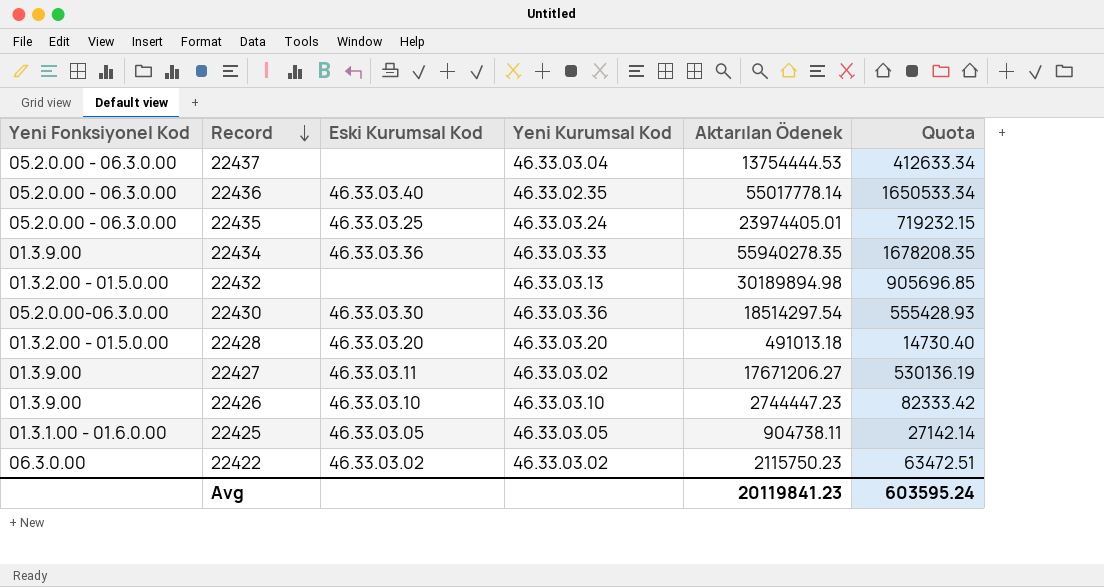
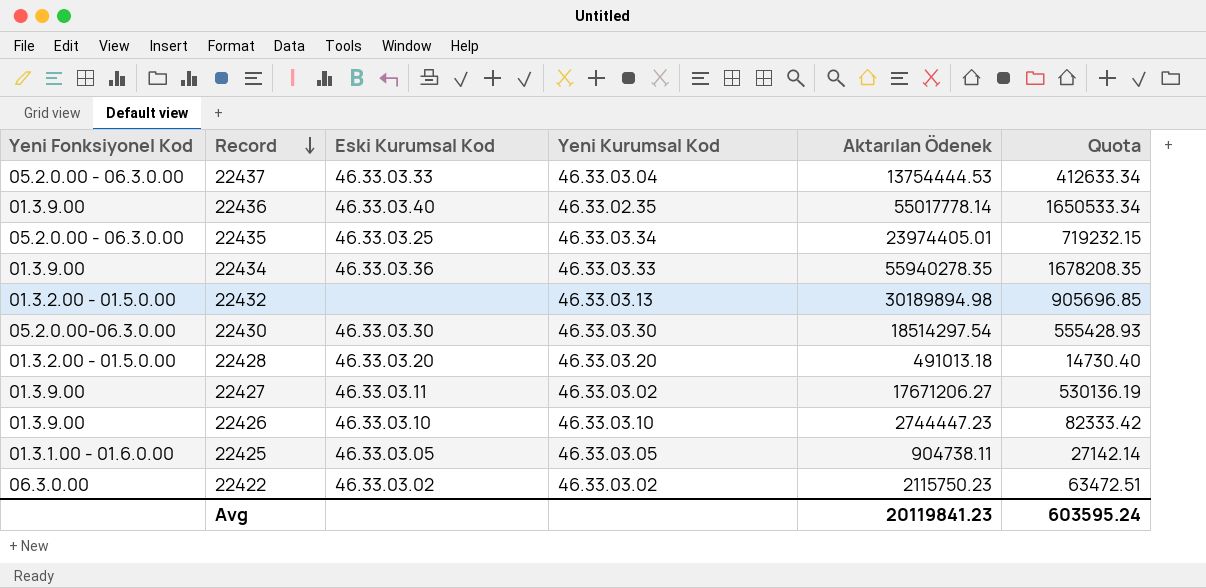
22437 | Eski Kurumsal Kod: none -> 46.33.03.33
22436 | Yeni Fonksiyonel Kod: 05.2.0.00 - 06.3.0.00 -> 01.3.9.00
22435 | Yeni Kurumsal Kod: 46.33.03.24 -> 46.33.03.34
22430 | Yeni Kurumsal Kod: 46.33.03.36 -> 46.33.03.30

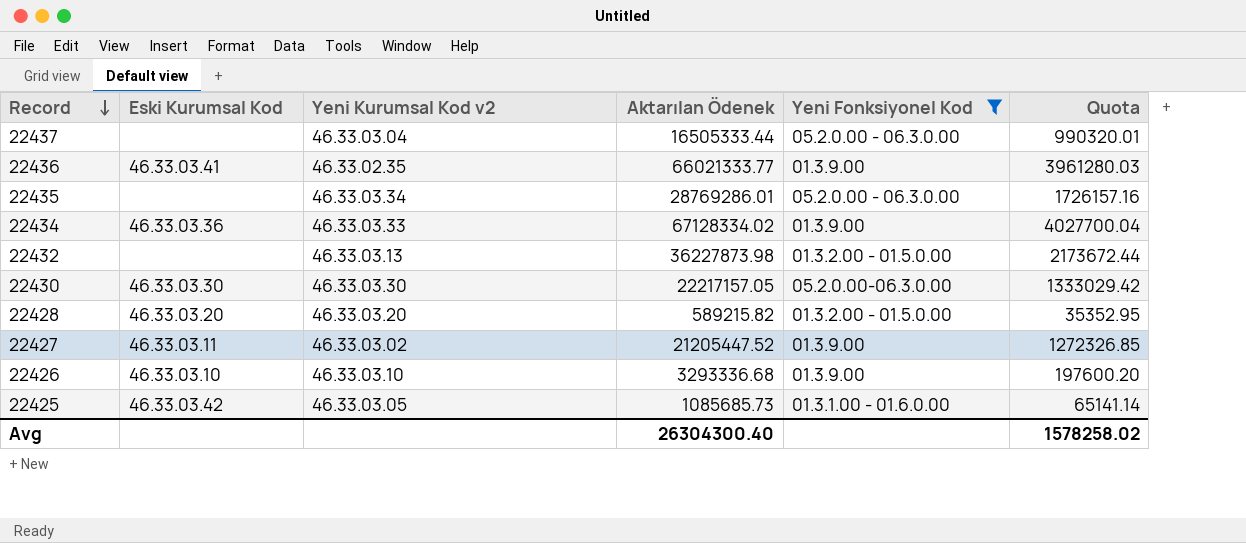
filter: none -> Yeni Fonksiyonel Kod != 06.3.0.00
column name: Yeni Kurumsal Kod -> Yeni Kurumsal Kod v2
column Yeni Fonksiyonel Kod | position: 1 -> 5
column Quota | formula: [Aktarılan Ödenek] * 0.03 -> [Aktarılan Ödenek] * 0.06
22437 | Eski Kurumsal Kod: 46.33.03.33 -> none
22437 | Aktarılan Ödenek: 13754444.53 -> 16505333.44
22436 | Eski Kurumsal Kod: 46.33.03.40 -> 46.33.03.41
22436 | Aktarılan Ödenek: 55017778.14 -> 66021333.77
22435 | Eski Kurumsal Kod: 46.33.03.25 -> none
22435 | Aktarılan Ödenek: 23974405.01 -> 28769286.01
22434 | Aktarılan Ödenek: 55940278.35 -> 67128334.02
22432 | Aktarılan Ödenek: 30189894.98 -> 36227873.98
22430 | Aktarılan Ödenek: 18514297.54 -> 22217157.05
22428 | Aktarılan Ödenek: 491013.18 -> 589215.82
22427 | Aktarılan Ödenek: 17671206.27 -> 21205447.52
22426 | Aktarılan Ödenek: 2744447.23 -> 3293336.68
22425 | Eski Kurumsal Kod: 46.33.03.05 -> 46.33.03.42
22425 | Aktarılan Ödenek: 904738.11 -> 1085685.73
Avg | Aktarılan Ödenek: 20119841.23 -> 26304300.40
Avg | Quota: 603595.24 -> 1578258.02

